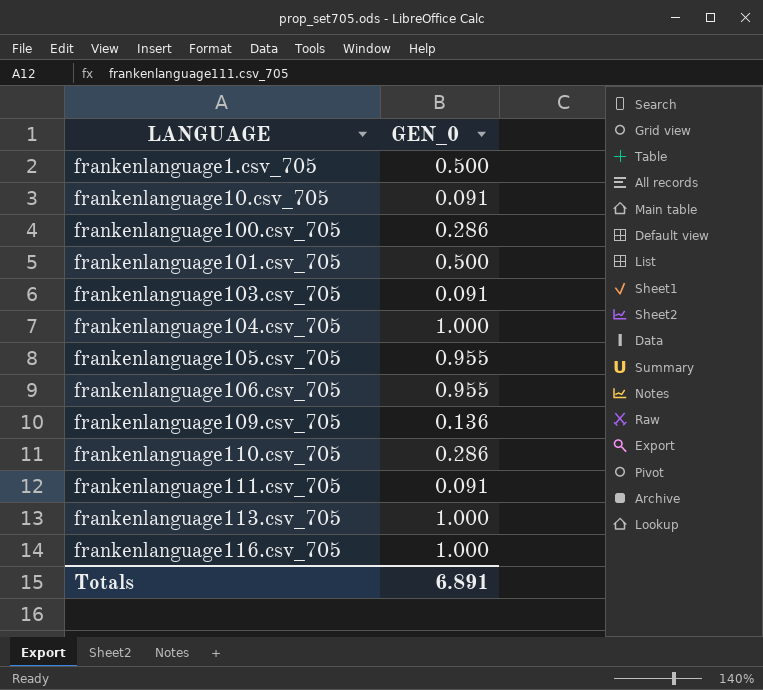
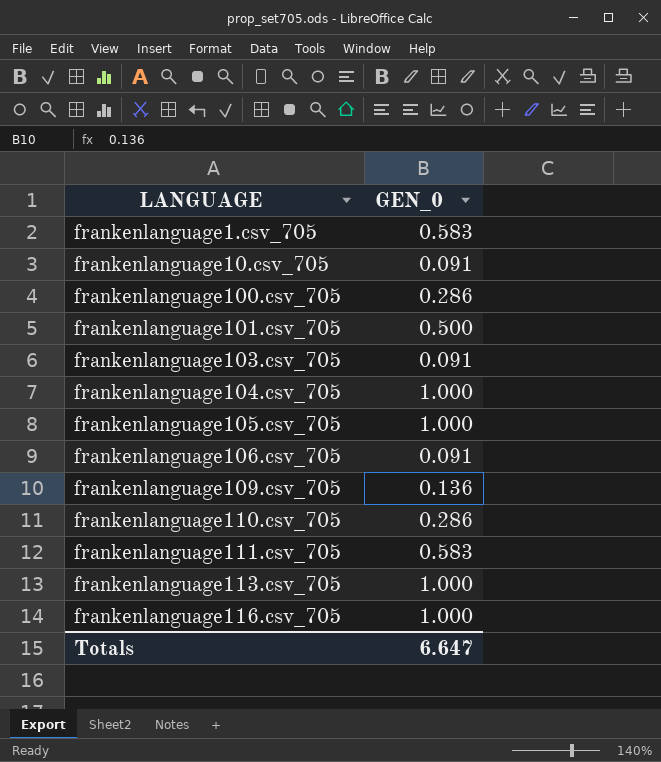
frankenlanguage1.csv_705 | GEN_0: 0.500 -> 0.583
frankenlanguage105.csv_705 | GEN_0: 0.955 -> 1.000
frankenlanguage106.csv_705 | GEN_0: 0.955 -> 0.091
frankenlanguage111.csv_705 | GEN_0: 0.091 -> 0.583
Totals | GEN_0: 6.891 -> 6.647

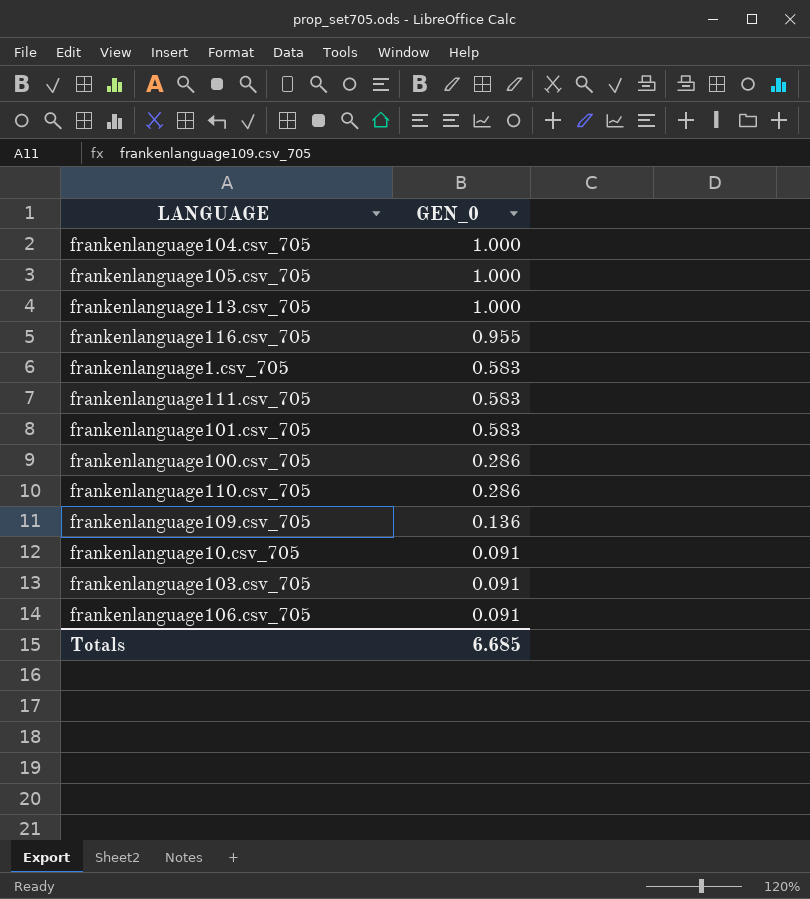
row order: LANGUAGE ascending -> GEN_0 descending
frankenlanguage116.csv_705 | GEN_0: 1.000 -> 0.955
frankenlanguage101.csv_705 | GEN_0: 0.500 -> 0.583
Totals | GEN_0: 6.647 -> 6.685

